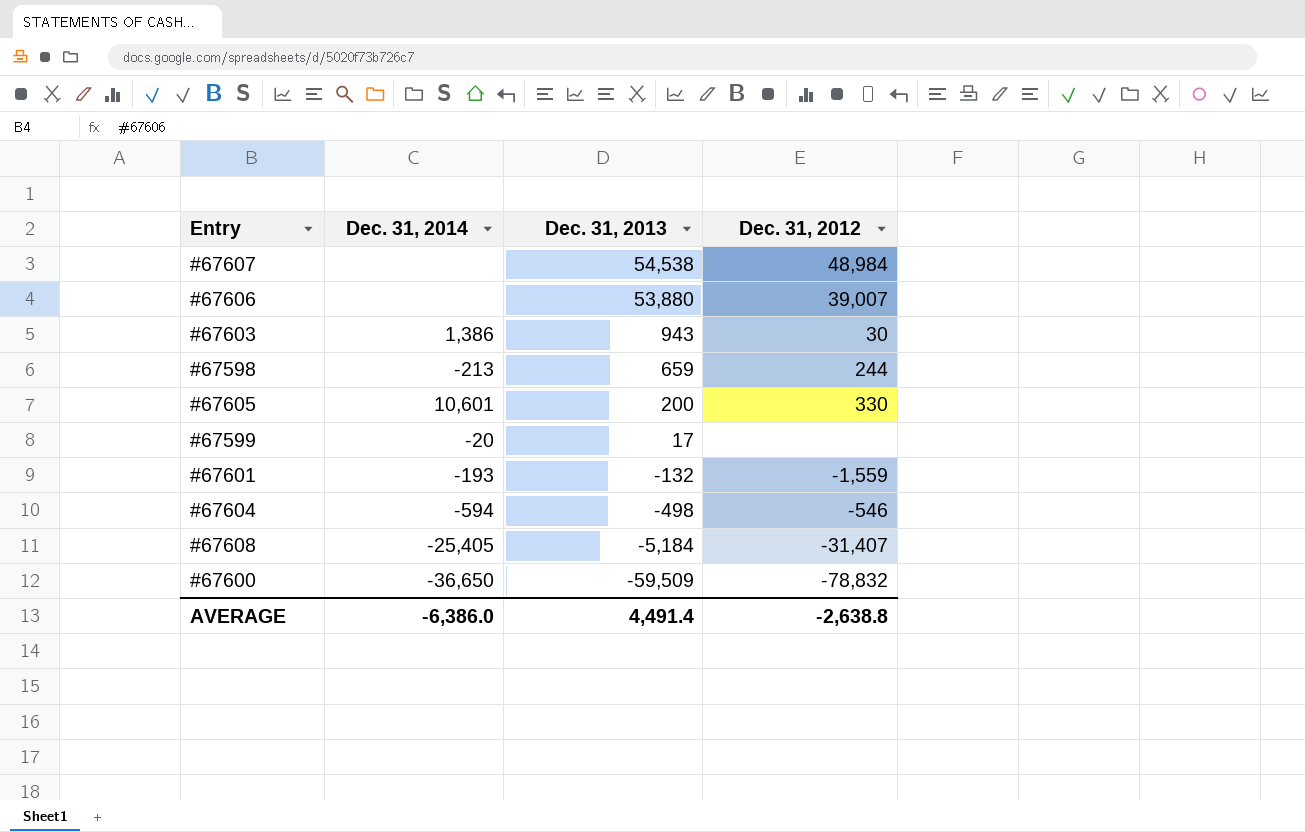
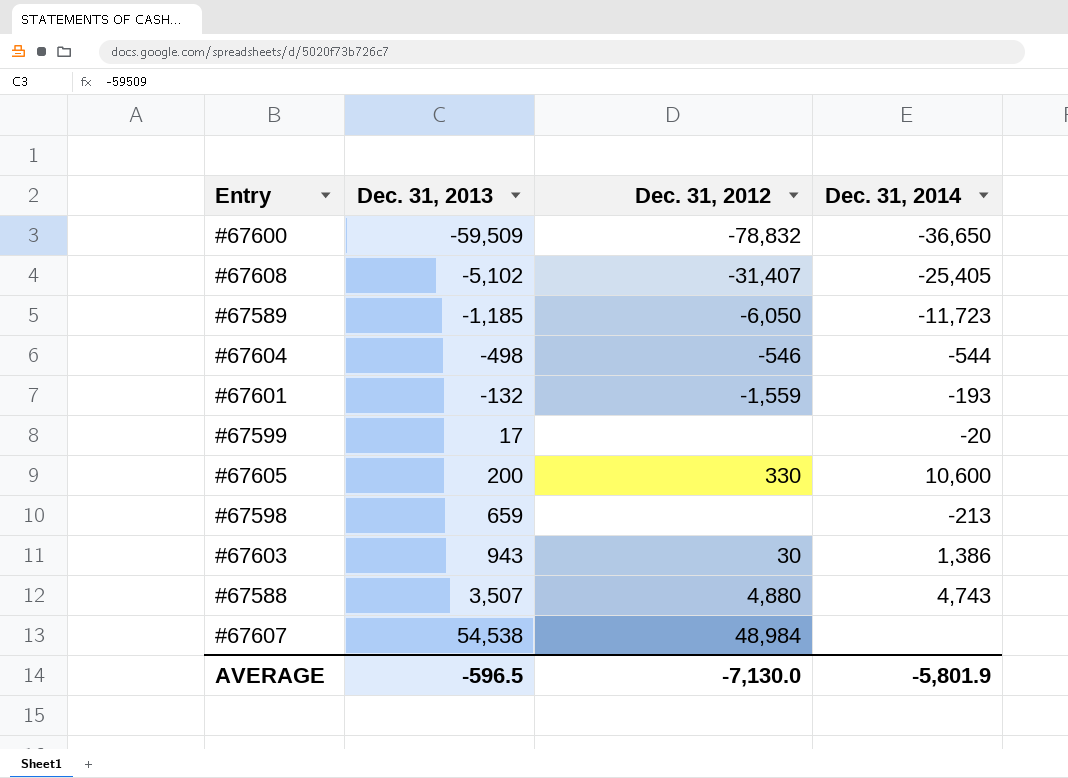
row order: Dec. 31, 2013 descending -> Dec. 31, 2013 ascending
column Dec. 31, 2014 | position: 2 -> 4
row #67606: none | 53,880 | 39,007 -> none
#67608 | Dec. 31, 2013: -5,184 -> -5,102
row #67589: none -> -1,185 | -6,050 | -11,723
#67604 | Dec. 31, 2014: -594 -> -544
#67605 | Dec. 31, 2014: 10,601 -> 10,600
#67598 | Dec. 31, 2012: 244 -> none
row #67588: none -> 3,507 | 4,880 | 4,743
AVERAGE | Dec. 31, 2013: 4,491.4 -> -596.5
AVERAGE | Dec. 31, 2012: -2,638.8 -> -7,130.0
AVERAGE | Dec. 31, 2014: -6,386.0 -> -5,801.9

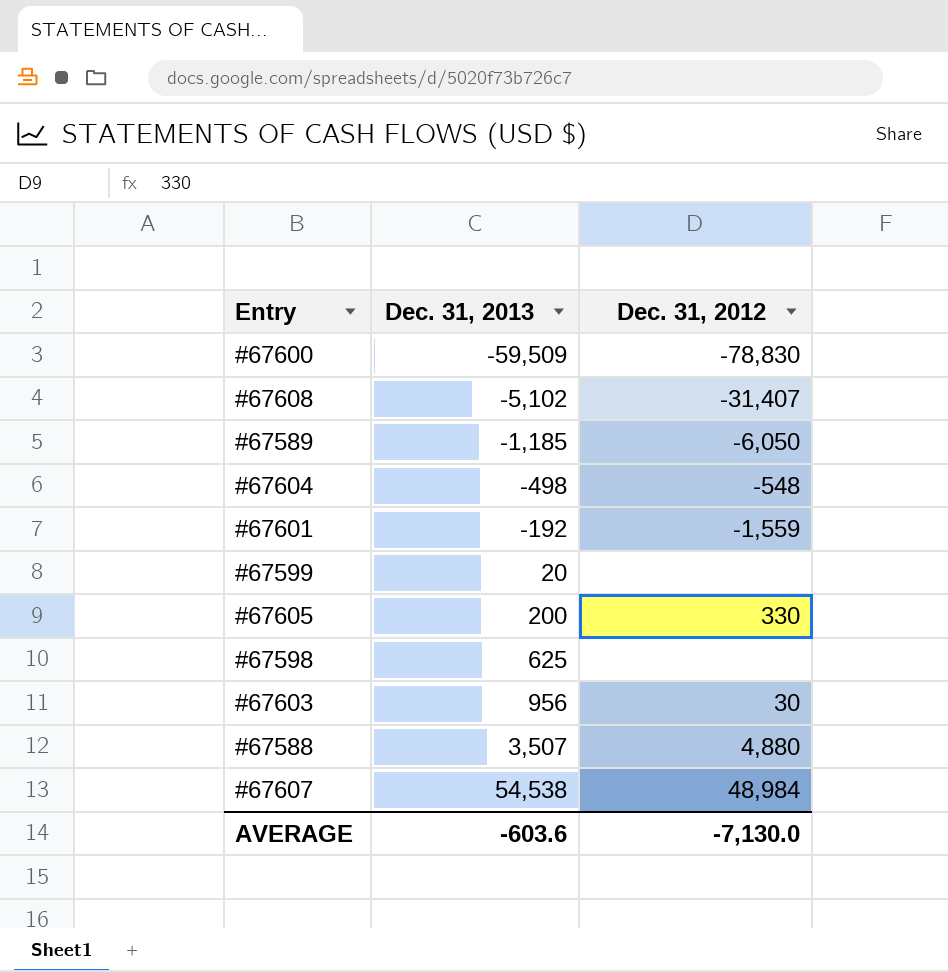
column Dec. 31, 2014 | position: 4 -> none
#67600 | Dec. 31, 2012: -78,832 -> -78,830
#67604 | Dec. 31, 2012: -546 -> -548
#67601 | Dec. 31, 2013: -132 -> -192
#67599 | Dec. 31, 2013: 17 -> 20
#67598 | Dec. 31, 2013: 659 -> 625
#67603 | Dec. 31, 2013: 943 -> 956
AVERAGE | Dec. 31, 2013: -596.5 -> -603.6

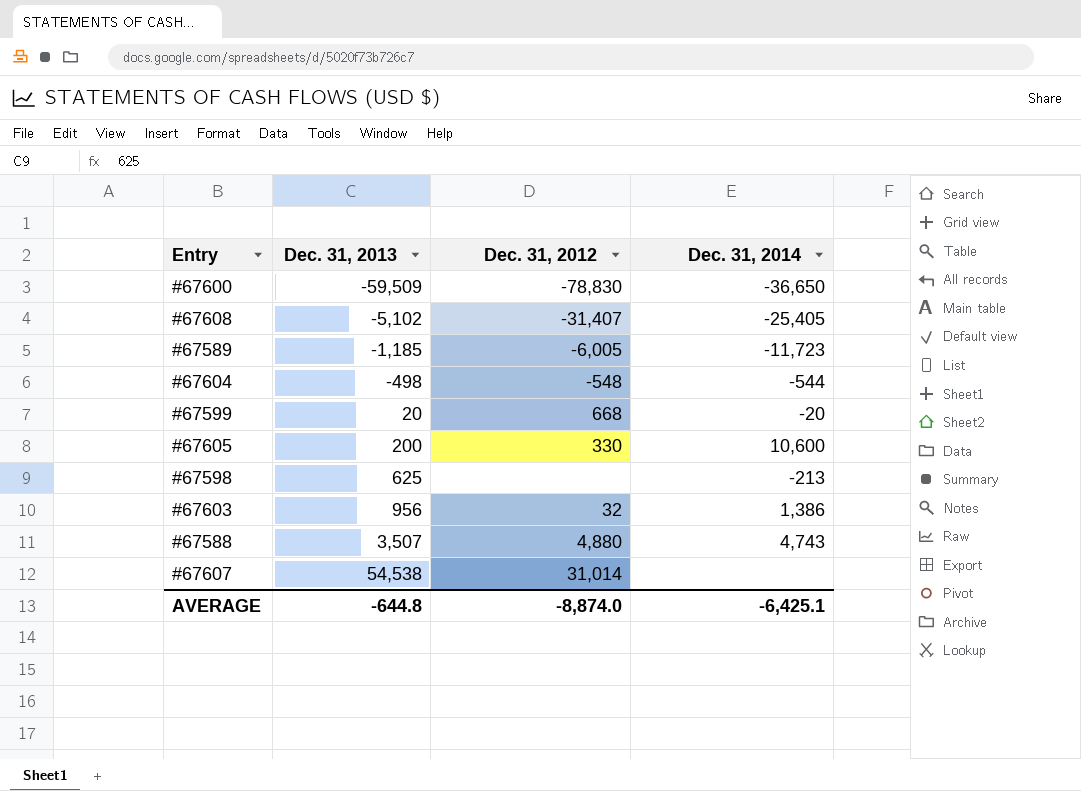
column Dec. 31, 2014 | position: none -> 4
row #67601: -192 | -1,559 -> none
#67589 | Dec. 31, 2012: -6,050 -> -6,005
#67599 | Dec. 31, 2012: none -> 668
#67603 | Dec. 31, 2012: 30 -> 32
#67607 | Dec. 31, 2012: 48,984 -> 31,014
AVERAGE | Dec. 31, 2013: -603.6 -> -644.8
AVERAGE | Dec. 31, 2012: -7,130.0 -> -8,874.0

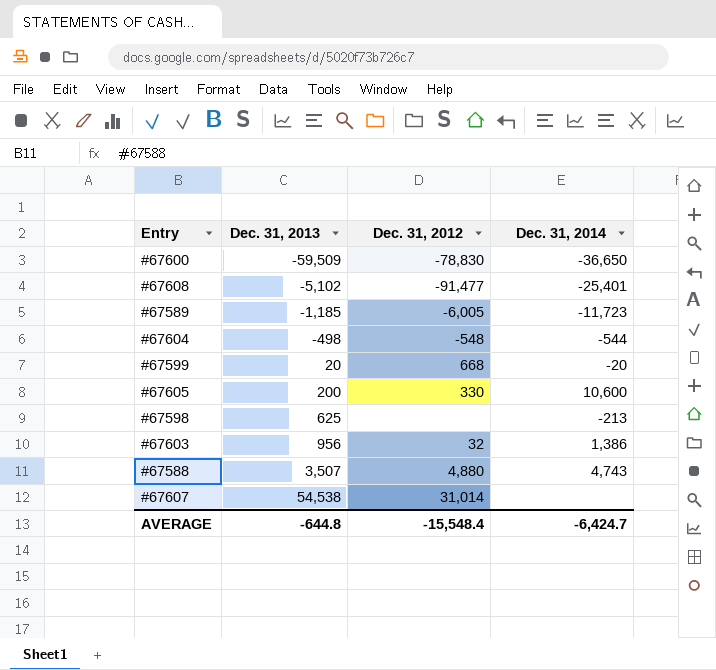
#67608 | Dec. 31, 2012: -31,407 -> -91,477
#67608 | Dec. 31, 2014: -25,405 -> -25,401
AVERAGE | Dec. 31, 2012: -8,874.0 -> -15,548.4
AVERAGE | Dec. 31, 2014: -6,425.1 -> -6,424.7

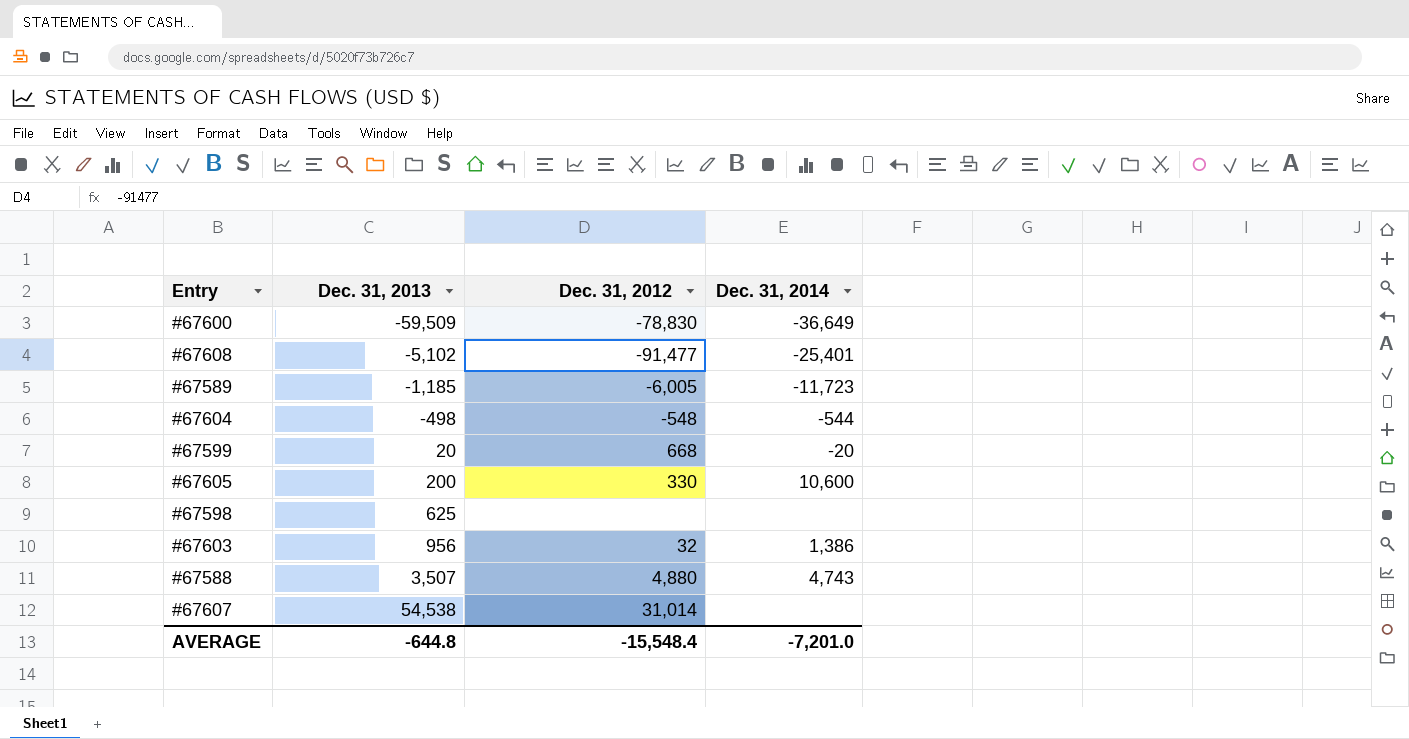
#67600 | Dec. 31, 2014: -36,650 -> -36,649
#67598 | Dec. 31, 2014: -213 -> none
AVERAGE | Dec. 31, 2014: -6,424.7 -> -7,201.0

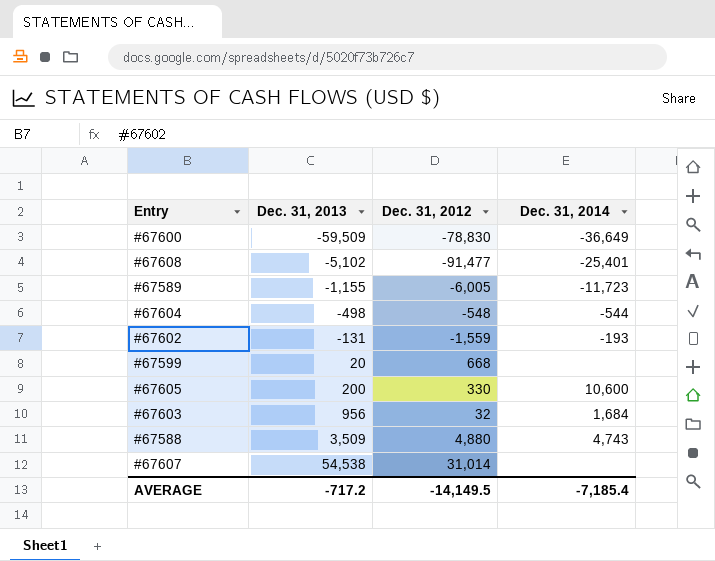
row #67598: 625 | none | none -> none
#67589 | Dec. 31, 2013: -1,185 -> -1,155
row #67602: none -> -131 | -1,559 | -193
#67599 | Dec. 31, 2014: -20 -> none
#67603 | Dec. 31, 2014: 1,386 -> 1,684
#67588 | Dec. 31, 2013: 3,507 -> 3,509
AVERAGE | Dec. 31, 2013: -644.8 -> -717.2
AVERAGE | Dec. 31, 2012: -15,548.4 -> -14,149.5
AVERAGE | Dec. 31, 2014: -7,201.0 -> -7,185.4

